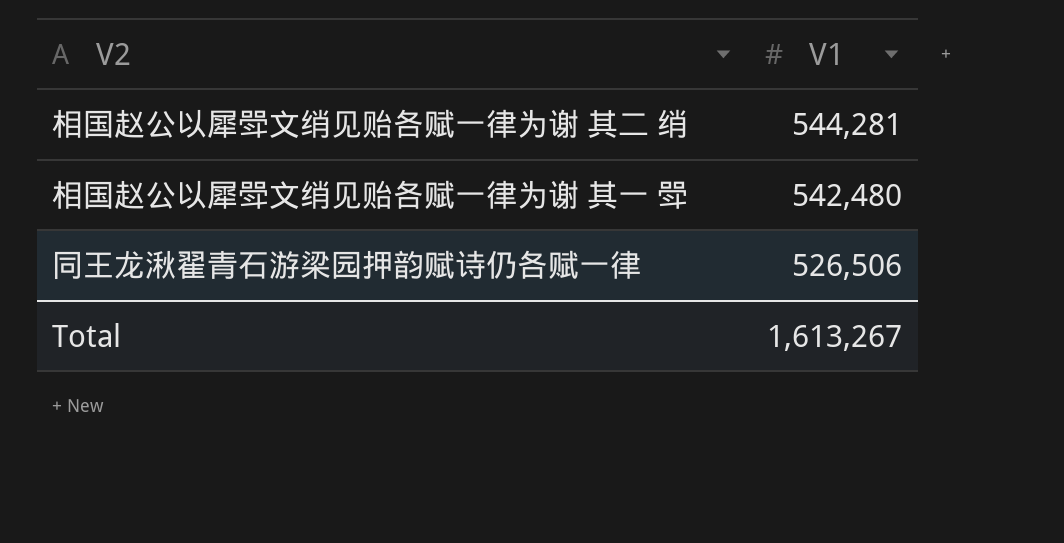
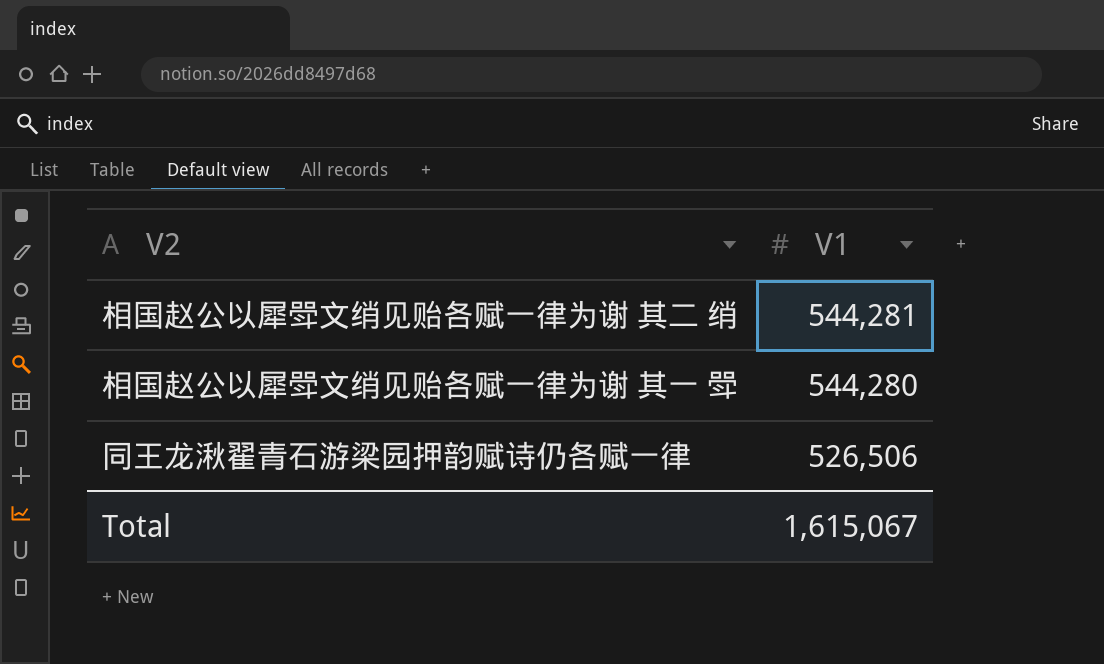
相国赵公以犀斝文绡见贻各赋一律为谢 其一 斝 | V1: 542,480 -> 544,280
Total | V1: 1,613,267 -> 1,615,067

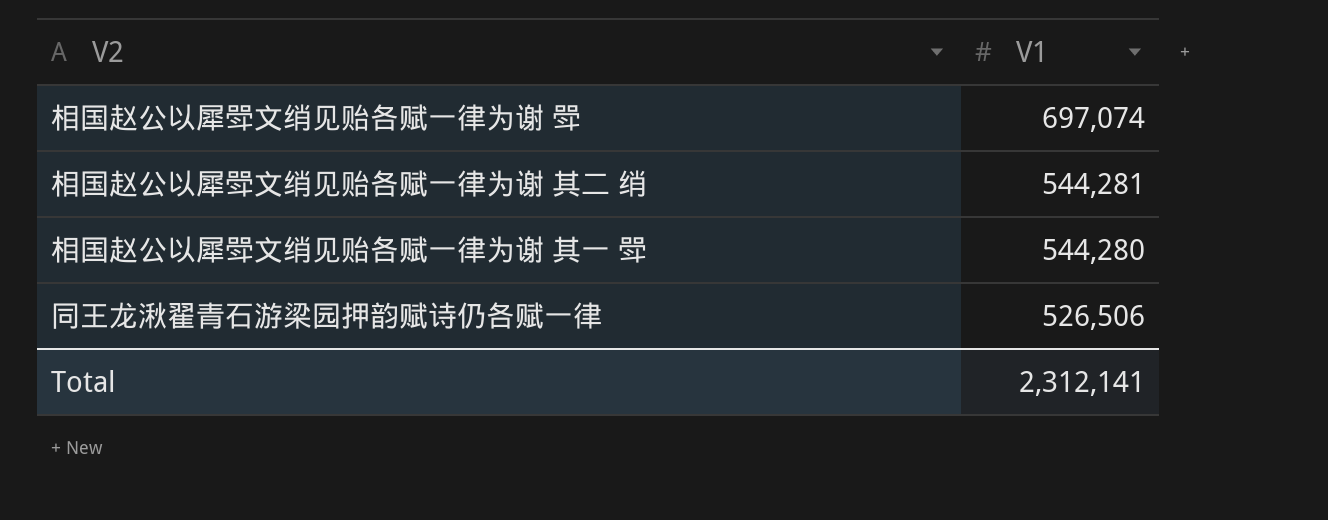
row 相国赵公以犀斝文绡见贻各赋一律为谢 斝: none -> 697,074
Total | V1: 1,615,067 -> 2,312,141

